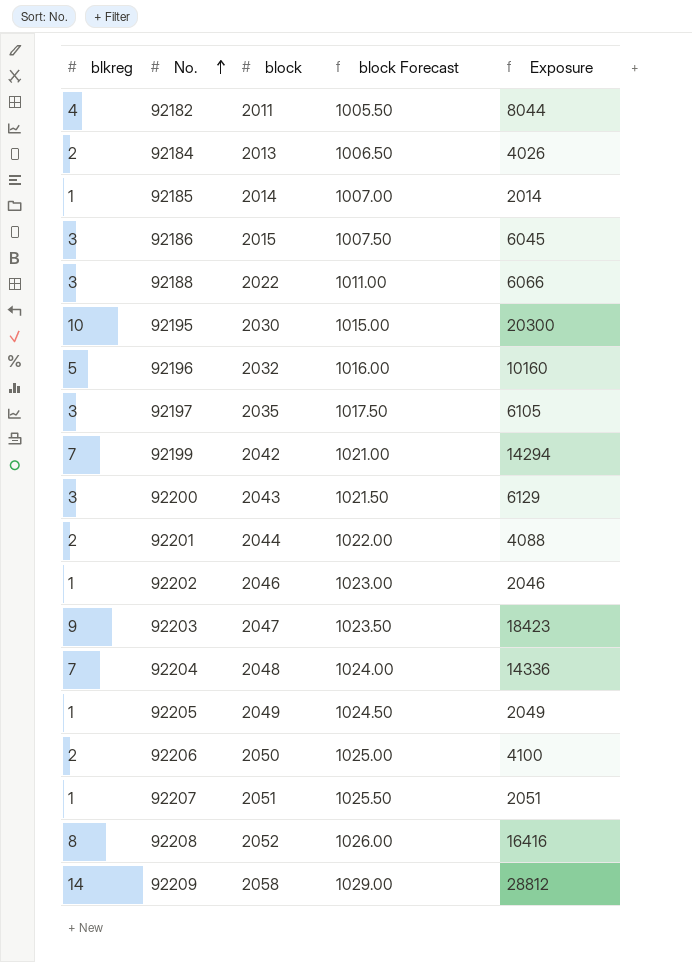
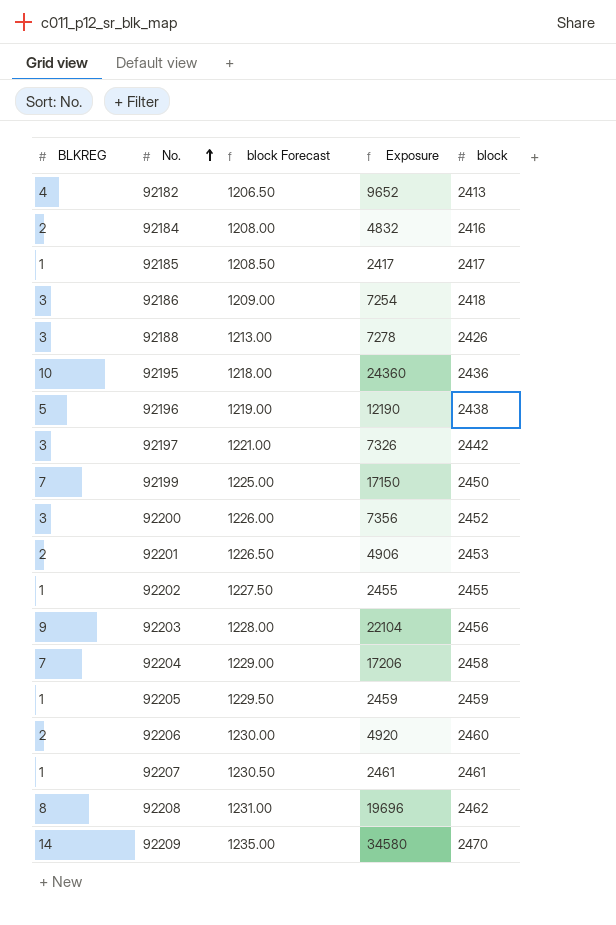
column name: blkreg -> BLKREG
column block | position: 3 -> 5
92182 | block Forecast: 1005.50 -> 1206.50
92182 | Exposure: 8044 -> 9652
92182 | block: 2011 -> 2413
92184 | block Forecast: 1006.50 -> 1208.00
92184 | Exposure: 4026 -> 4832
92184 | block: 2013 -> 2416
92185 | block Forecast: 1007.00 -> 1208.50
92185 | Exposure: 2014 -> 2417
92185 | block: 2014 -> 2417
92186 | block Forecast: 1007.50 -> 1209.00
92186 | Exposure: 6045 -> 7254
92186 | block: 2015 -> 2418
92188 | block Forecast: 1011.00 -> 1213.00
92188 | Exposure: 6066 -> 7278
92188 | block: 2022 -> 2426
92195 | block Forecast: 1015.00 -> 1218.00
92195 | Exposure: 20300 -> 24360
92195 | block: 2030 -> 2436
92196 | block Forecast: 1016.00 -> 1219.00
92196 | Exposure: 10160 -> 12190
92196 | block: 2032 -> 2438
92197 | block Forecast: 1017.50 -> 1221.00
92197 | Exposure: 6105 -> 7326
92197 | block: 2035 -> 2442
92199 | block Forecast: 1021.00 -> 1225.00
92199 | Exposure: 14294 -> 17150
92199 | block: 2042 -> 2450
92200 | block Forecast: 1021.50 -> 1226.00
92200 | Exposure: 6129 -> 7356
92200 | block: 2043 -> 2452
92201 | block Forecast: 1022.00 -> 1226.50
92201 | Exposure: 4088 -> 4906
92201 | block: 2044 -> 2453
92202 | block Forecast: 1023.00 -> 1227.50
92202 | Exposure: 2046 -> 2455
92202 | block: 2046 -> 2455
92203 | block Forecast: 1023.50 -> 1228.00
92203 | Exposure: 18423 -> 22104
92203 | block: 2047 -> 2456
92204 | block Forecast: 1024.00 -> 1229.00
92204 | Exposure: 14336 -> 17206
92204 | block: 2048 -> 2458
92205 | block Forecast: 1024.50 -> 1229.50
92205 | Exposure: 2049 -> 2459
92205 | block: 2049 -> 2459
92206 | block Forecast: 1025.00 -> 1230.00
92206 | Exposure: 4100 -> 4920
92206 | block: 2050 -> 2460
92207 | block Forecast: 1025.50 -> 1230.50
92207 | Exposure: 2051 -> 2461
92207 | block: 2051 -> 2461
92208 | block Forecast: 1026.00 -> 1231.00
92208 | Exposure: 16416 -> 19696
92208 | block: 2052 -> 2462
92209 | block Forecast: 1029.00 -> 1235.00
92209 | Exposure: 28812 -> 34580
92209 | block: 2058 -> 2470

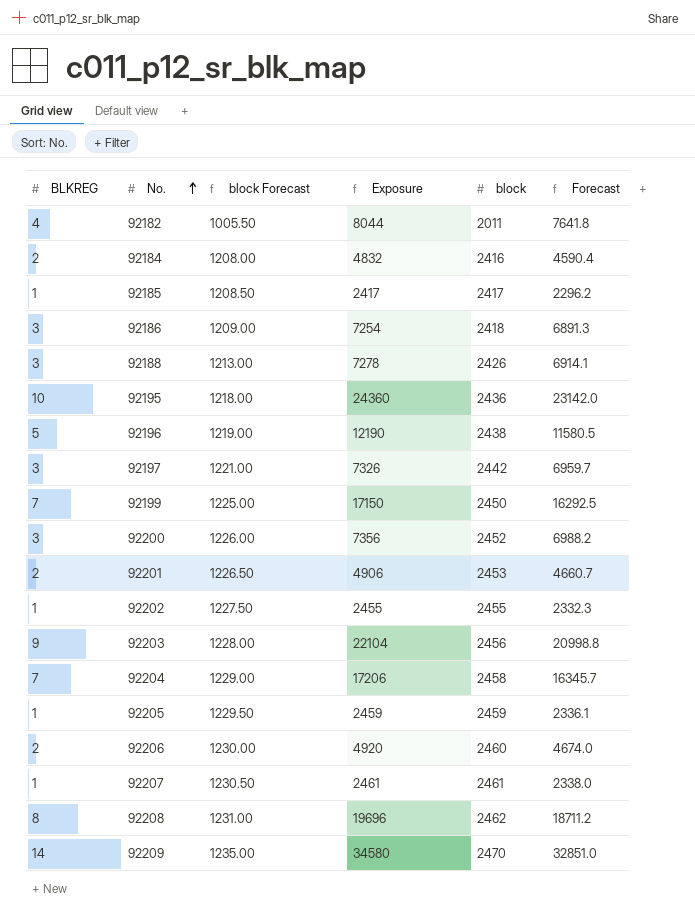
column Forecast | formula: none -> [Exposure] * 0.95
92182 | block Forecast: 1206.50 -> 1005.50
92182 | Exposure: 9652 -> 8044
92182 | block: 2413 -> 2011

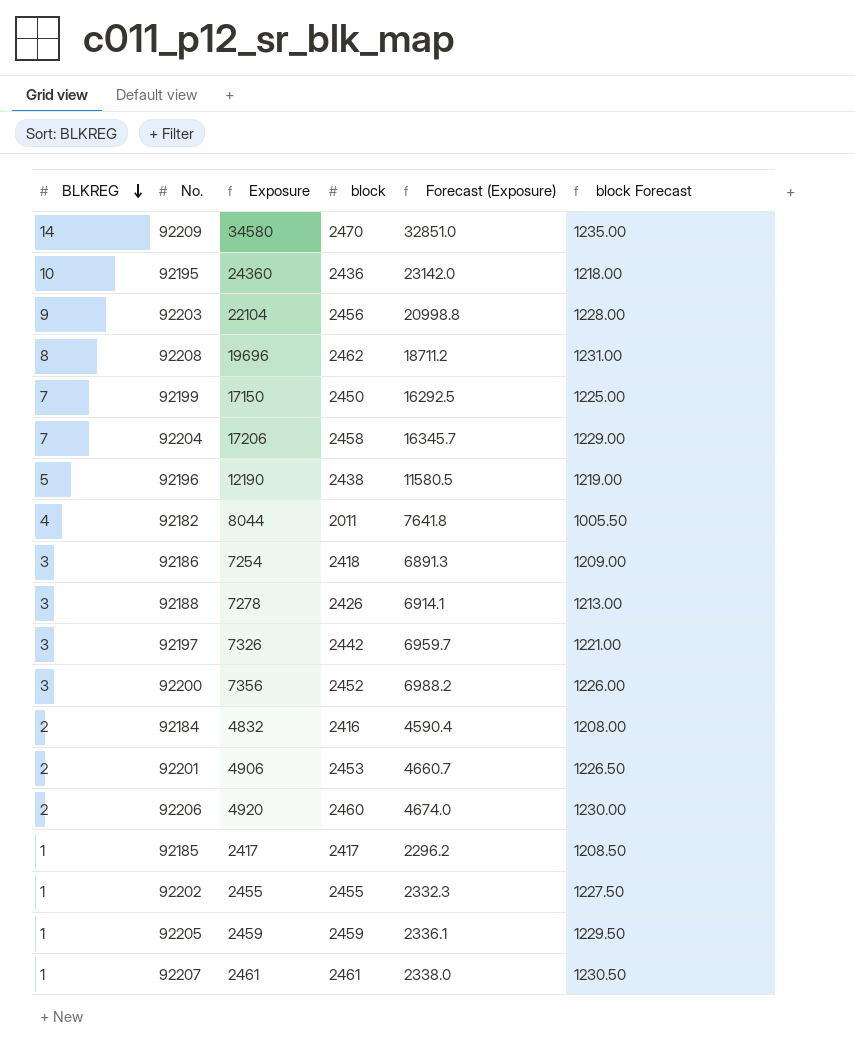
row order: No. ascending -> BLKREG descending
column name: Forecast -> Forecast (Exposure)
column block Forecast | position: 3 -> 6

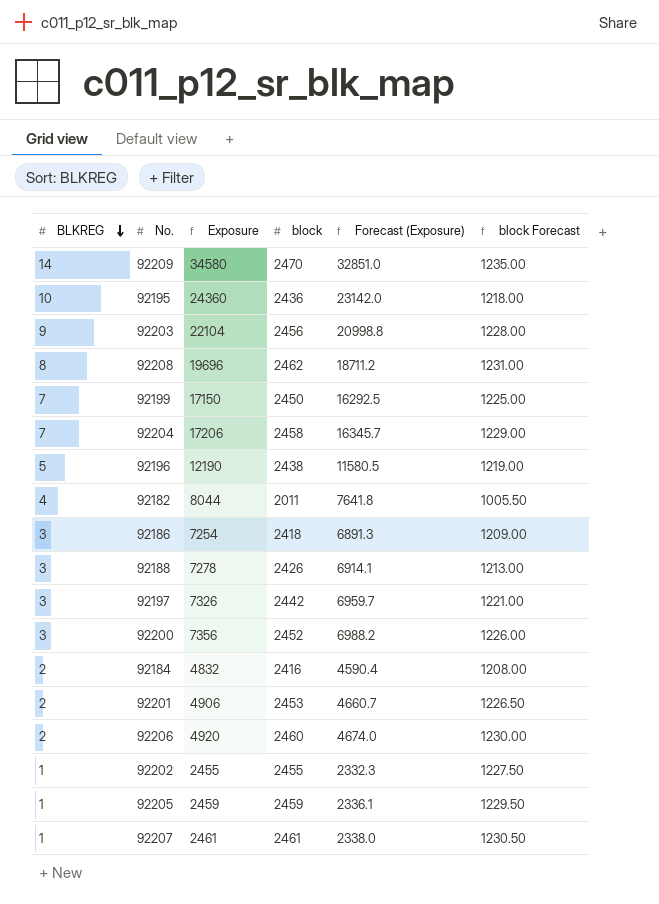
row 92185: 1 | 2417 | 2417 | 2296.2 | 1208.50 -> none

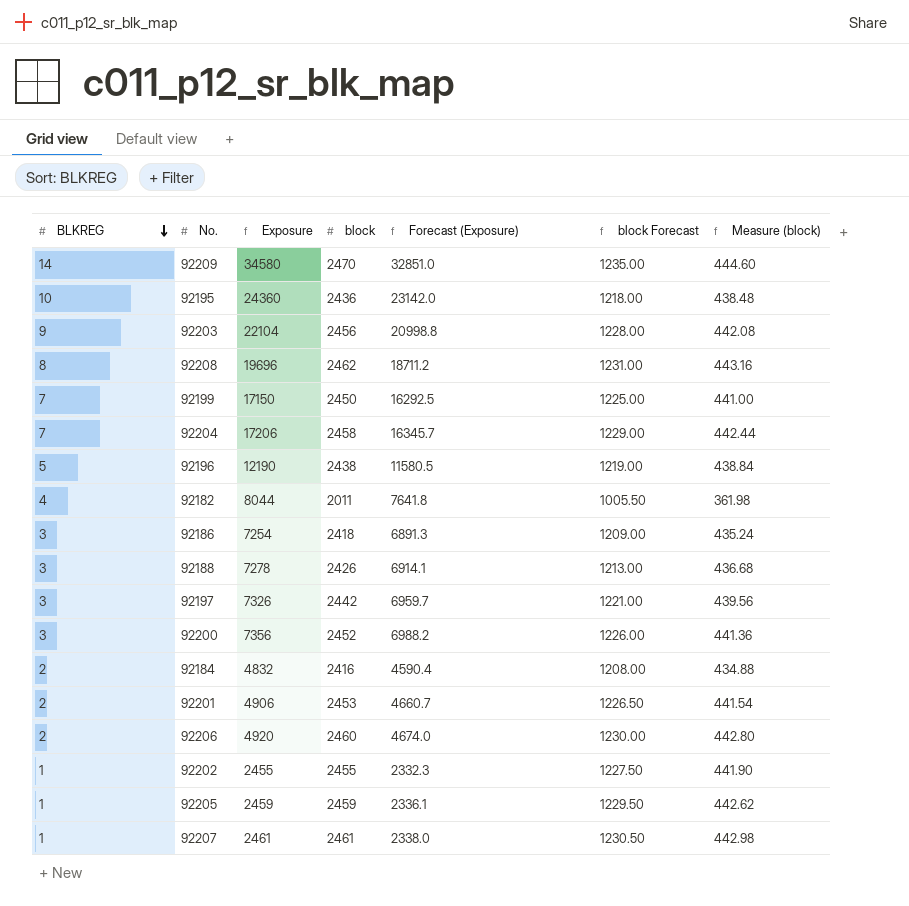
column Measure (block) | formula: none -> [block] * 0.18

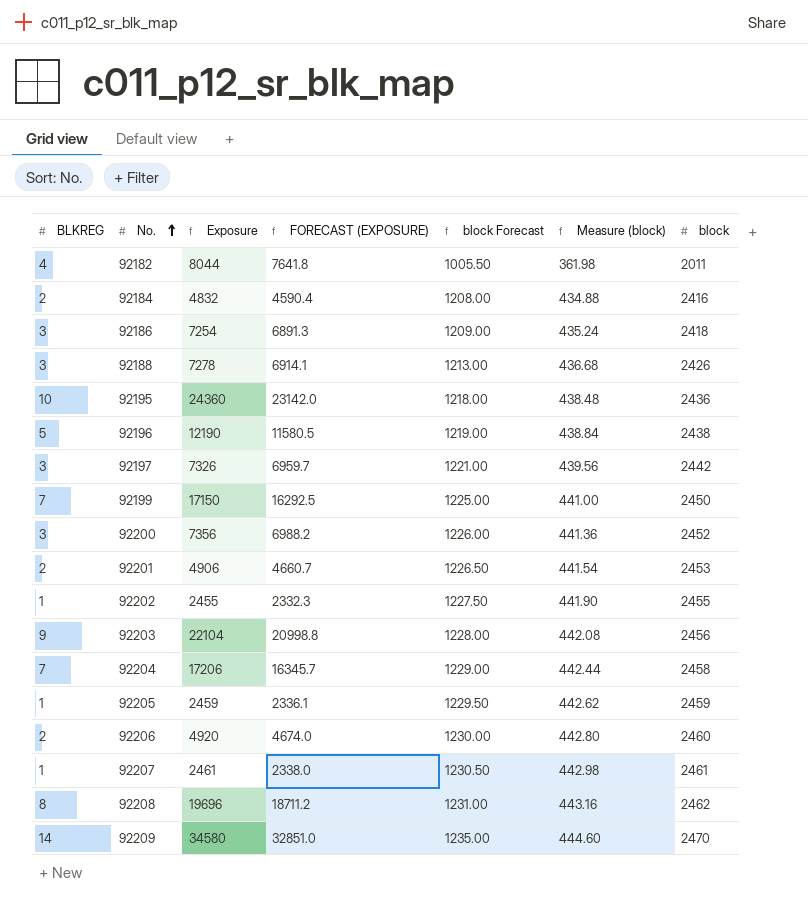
row order: BLKREG descending -> No. ascending
column name: Forecast (Exposure) -> FORECAST (EXPOSURE)
column block | position: 4 -> 7

